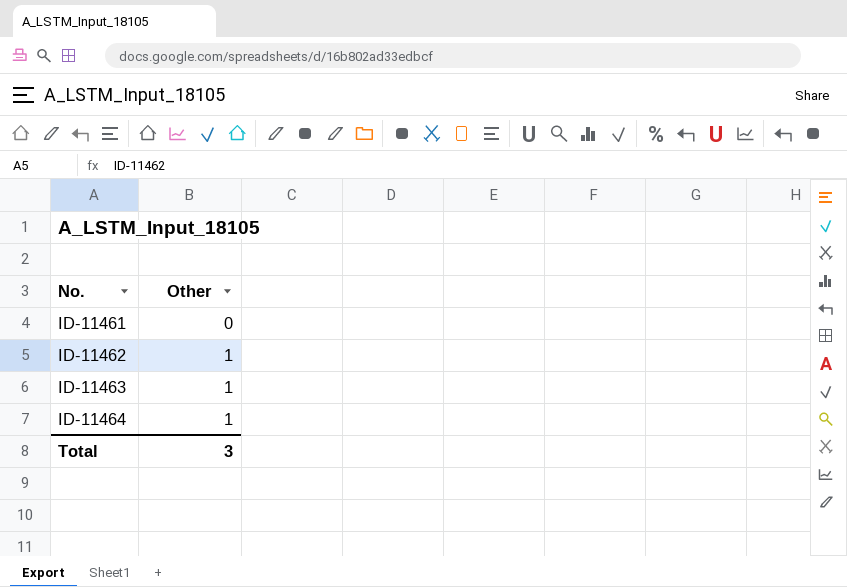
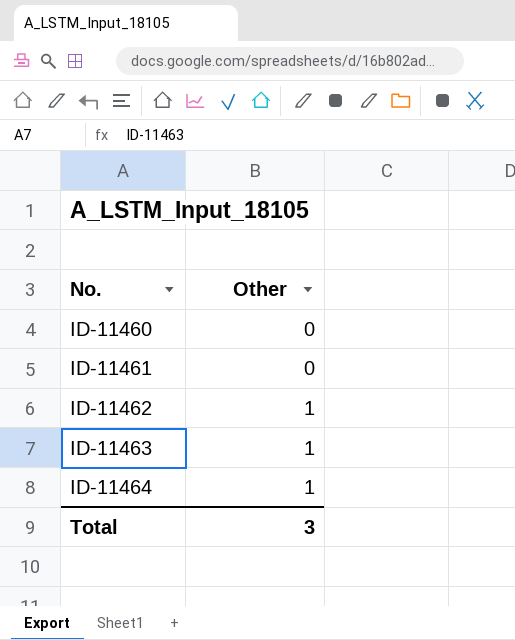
row ID-11460: none -> 0

